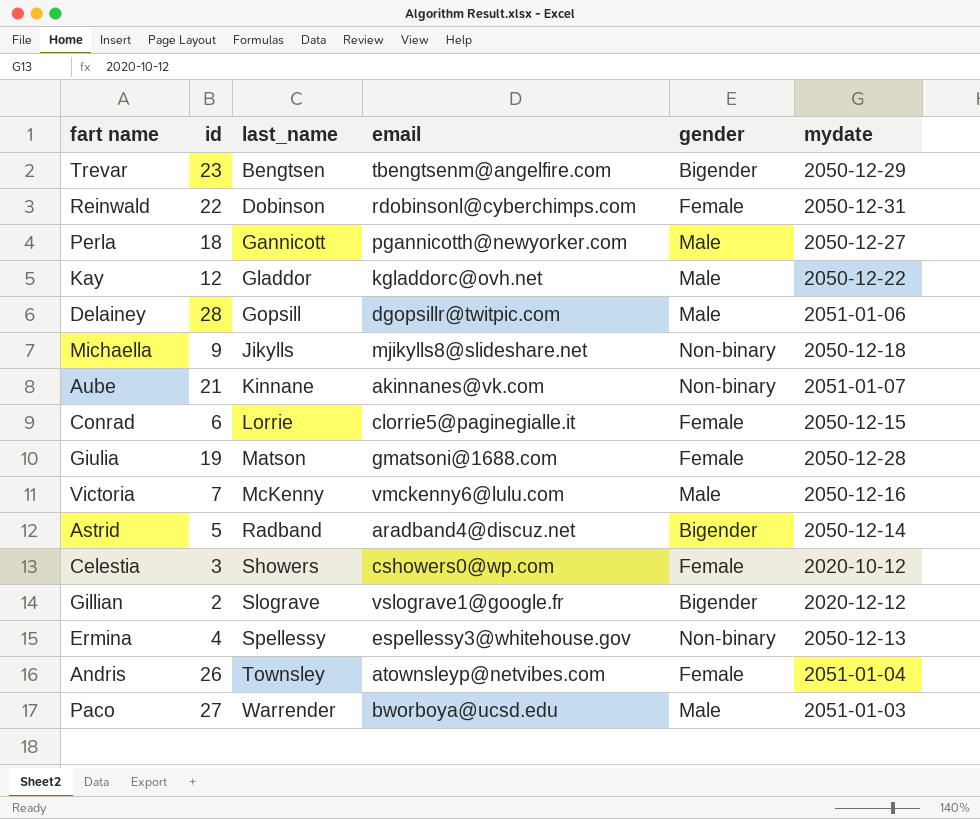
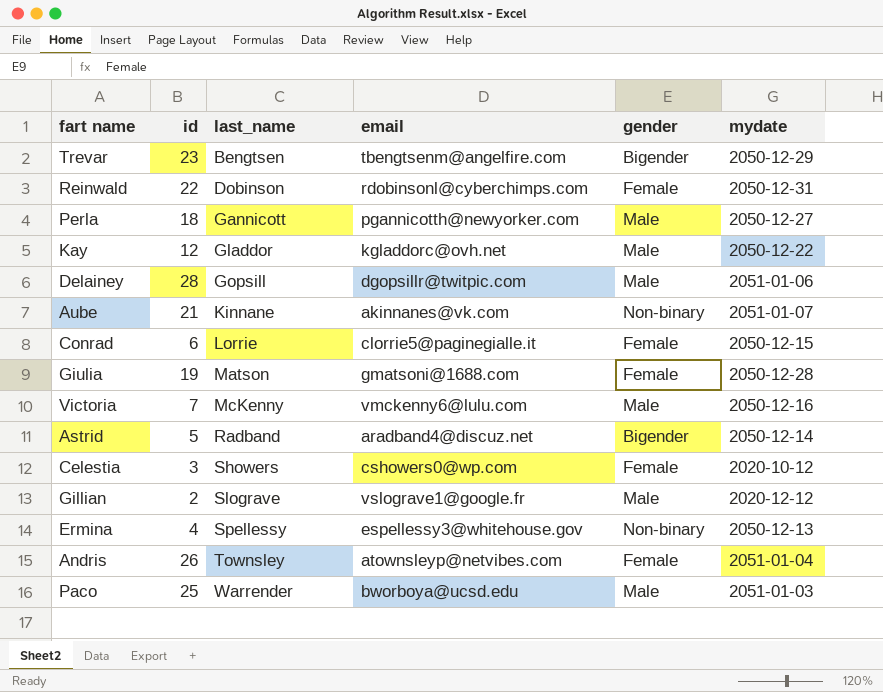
row Michaella: 9 | Jikylls | mjikylls8@slideshare.net | Non-binary | 2050-12-18 -> none
Gillian | gender: Bigender -> Male
Paco | id: 27 -> 25

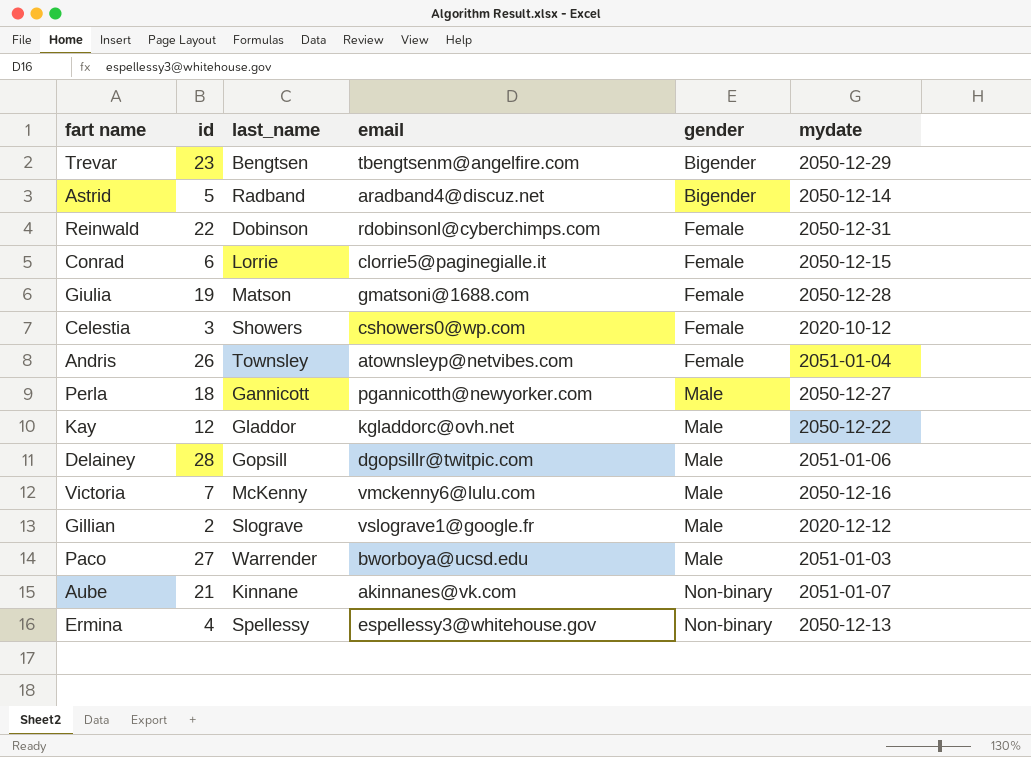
row order: last_name ascending -> gender ascending
Paco | id: 25 -> 27

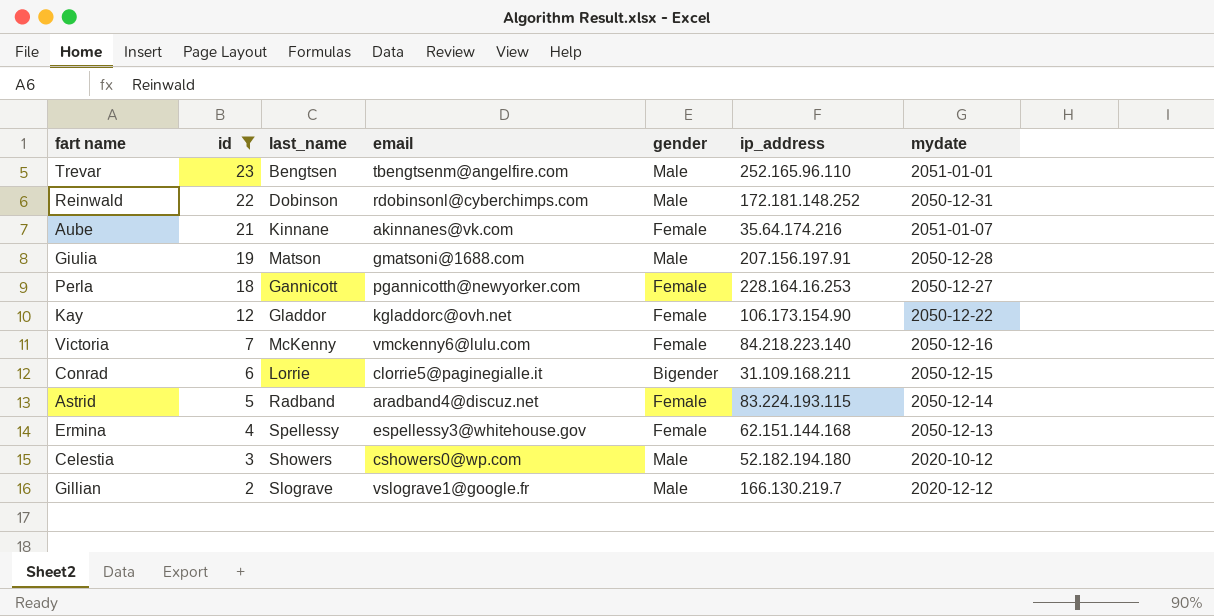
filter: none -> id <= 23
row order: gender ascending -> id descending
column ip_address | position: none -> 6
Trevar | gender: Bigender -> Male
Trevar | mydate: 2050-12-29 -> 2051-01-01
Reinwald | gender: Female -> Male
Aube | gender: Non-binary -> Female
Giulia | gender: Female -> Male
Perla | gender: Male -> Female
Kay | gender: Male -> Female
Victoria | gender: Male -> Female
Conrad | gender: Female -> Bigender
Astrid | gender: Bigender -> Female
Ermina | gender: Non-binary -> Female
Celestia | gender: Female -> Male

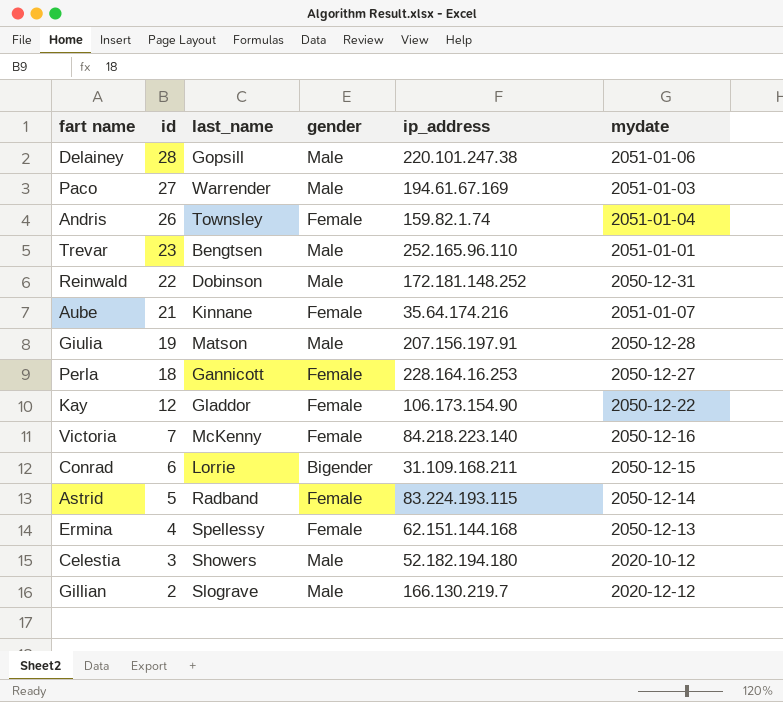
filter: id <= 23 -> none
column email | position: 4 -> none

